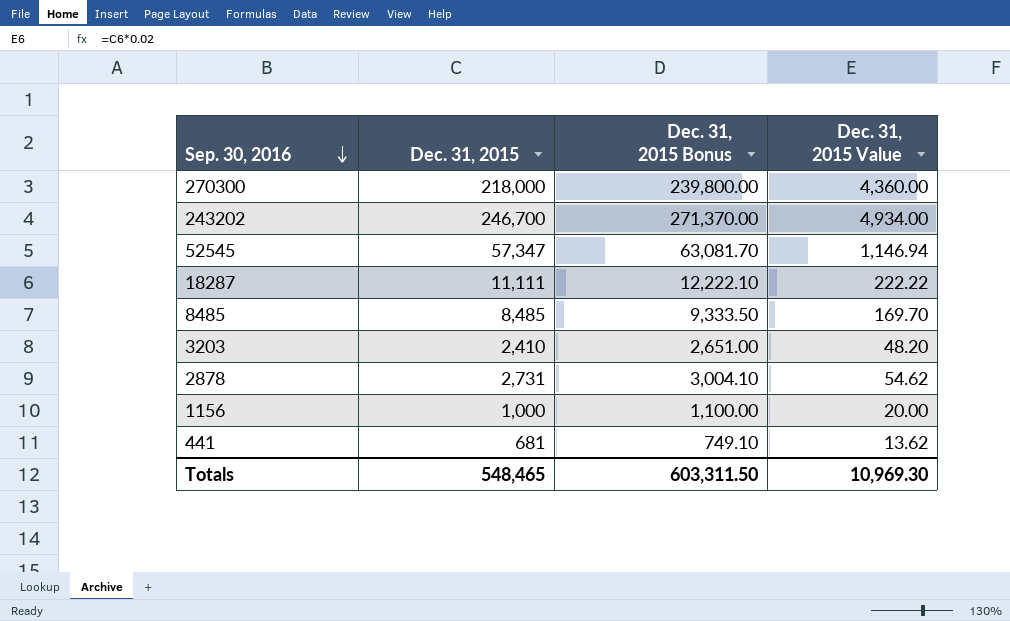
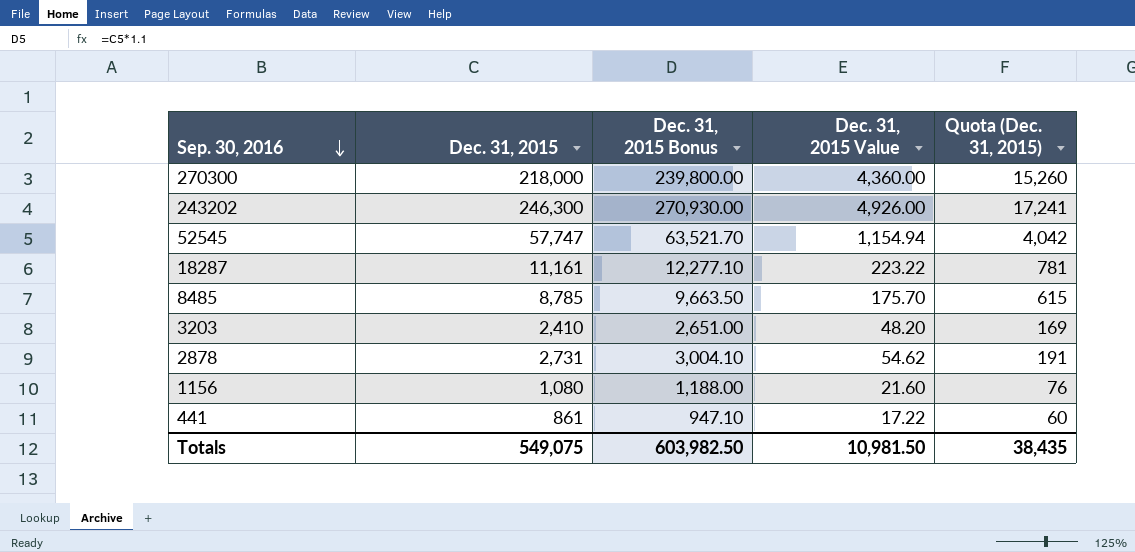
column Quota (Dec. 31, 2015) | formula: none -> [Dec. 31, 2015] * 0.07
243202 | Dec. 31, 2015: 246,700 -> 246,300
243202 | Dec. 31, 2015 Bonus: 271,370.00 -> 270,930.00
243202 | Dec. 31, 2015 Value: 4,934.00 -> 4,926.00
52545 | Dec. 31, 2015: 57,347 -> 57,747
52545 | Dec. 31, 2015 Bonus: 63,081.70 -> 63,521.70
52545 | Dec. 31, 2015 Value: 1,146.94 -> 1,154.94
18287 | Dec. 31, 2015: 11,111 -> 11,161
18287 | Dec. 31, 2015 Bonus: 12,222.10 -> 12,277.10
18287 | Dec. 31, 2015 Value: 222.22 -> 223.22
8485 | Dec. 31, 2015: 8,485 -> 8,785
8485 | Dec. 31, 2015 Bonus: 9,333.50 -> 9,663.50
8485 | Dec. 31, 2015 Value: 169.70 -> 175.70
1156 | Dec. 31, 2015: 1,000 -> 1,080
1156 | Dec. 31, 2015 Bonus: 1,100.00 -> 1,188.00
1156 | Dec. 31, 2015 Value: 20.00 -> 21.60
441 | Dec. 31, 2015: 681 -> 861
441 | Dec. 31, 2015 Bonus: 749.10 -> 947.10
441 | Dec. 31, 2015 Value: 13.62 -> 17.22
Totals | Dec. 31, 2015: 548,465 -> 549,075
Totals | Dec. 31, 2015 Bonus: 603,311.50 -> 603,982.50
Totals | Dec. 31, 2015 Value: 10,969.30 -> 10,981.50

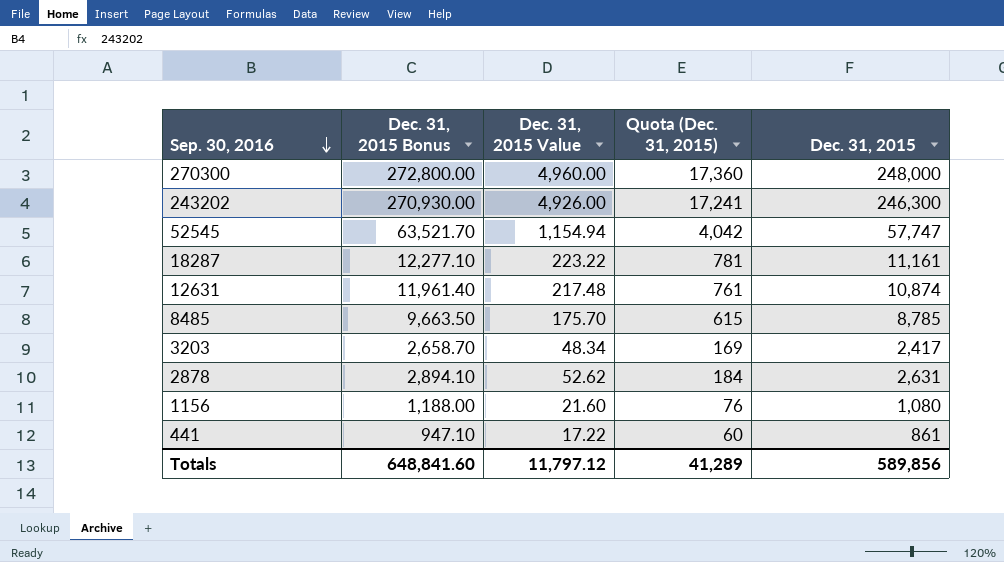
column Dec. 31, 2015 | position: 2 -> 5
270300 | Dec. 31, 2015 Bonus: 239,800.00 -> 272,800.00
270300 | Dec. 31, 2015 Value: 4,360.00 -> 4,960.00
270300 | Quota (Dec. 31, 2015): 15,260 -> 17,360
270300 | Dec. 31, 2015: 218,000 -> 248,000
row 12631: none -> 11,961.40 | 217.48 | 761 | 10,874
3203 | Dec. 31, 2015 Bonus: 2,651.00 -> 2,658.70
3203 | Dec. 31, 2015 Value: 48.20 -> 48.34
3203 | Dec. 31, 2015: 2,410 -> 2,417
2878 | Dec. 31, 2015 Bonus: 3,004.10 -> 2,894.10
2878 | Dec. 31, 2015 Value: 54.62 -> 52.62
2878 | Quota (Dec. 31, 2015): 191 -> 184
2878 | Dec. 31, 2015: 2,731 -> 2,631
Totals | Dec. 31, 2015 Bonus: 603,982.50 -> 648,841.60
Totals | Dec. 31, 2015 Value: 10,981.50 -> 11,797.12
Totals | Quota (Dec. 31, 2015): 38,435 -> 41,289
Totals | Dec. 31, 2015: 549,075 -> 589,856

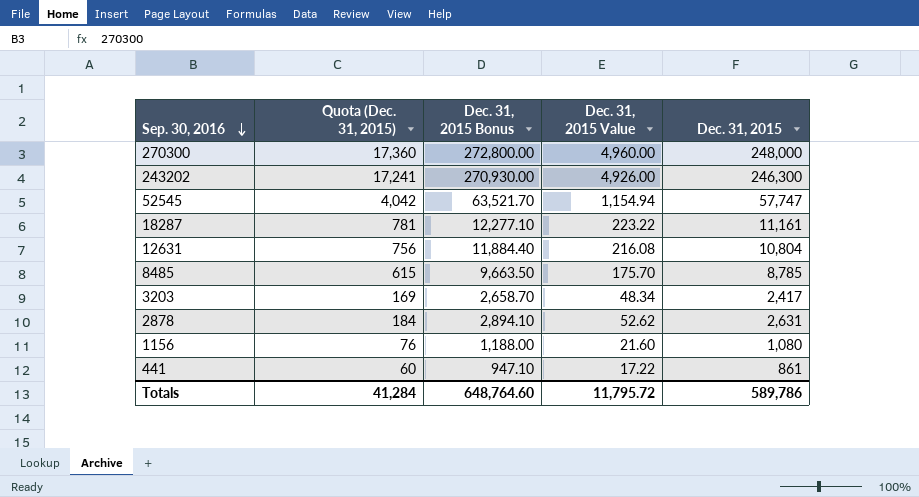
column Quota (Dec. 31, 2015) | position: 4 -> 2
12631 | Quota (Dec. 31, 2015): 761 -> 756
12631 | Dec. 31, 2015 Bonus: 11,961.40 -> 11,884.40
12631 | Dec. 31, 2015 Value: 217.48 -> 216.08
12631 | Dec. 31, 2015: 10,874 -> 10,804
Totals | Quota (Dec. 31, 2015): 41,289 -> 41,284
Totals | Dec. 31, 2015 Bonus: 648,841.60 -> 648,764.60
Totals | Dec. 31, 2015 Value: 11,797.12 -> 11,795.72
Totals | Dec. 31, 2015: 589,856 -> 589,786

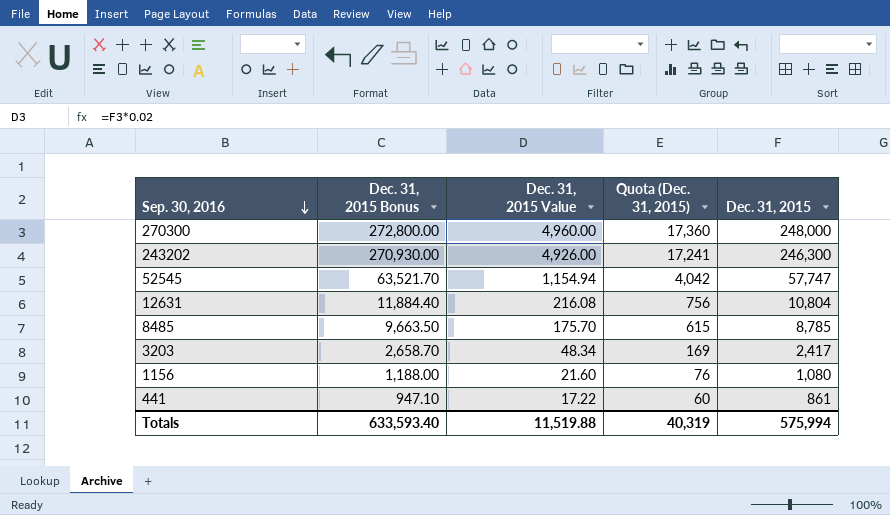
column Quota (Dec. 31, 2015) | position: 2 -> 4
row 18287: 781 | 12,277.10 | 223.22 | 11,161 -> none
row 2878: 184 | 2,894.10 | 52.62 | 2,631 -> none
Totals | Dec. 31, 2015 Bonus: 648,764.60 -> 633,593.40
Totals | Dec. 31, 2015 Value: 11,795.72 -> 11,519.88
Totals | Quota (Dec. 31, 2015): 41,284 -> 40,319
Totals | Dec. 31, 2015: 589,786 -> 575,994

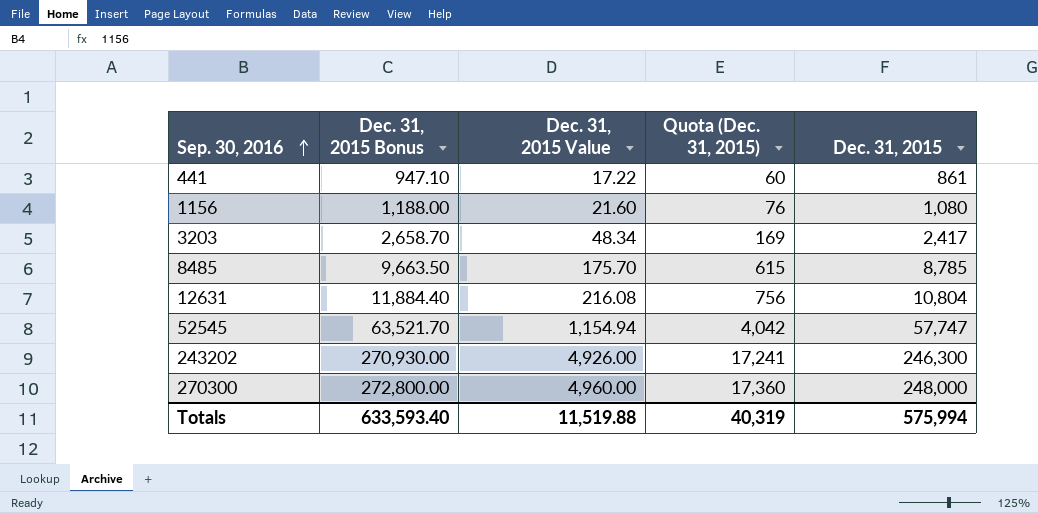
row order: Sep. 30, 2016 descending -> Sep. 30, 2016 ascending

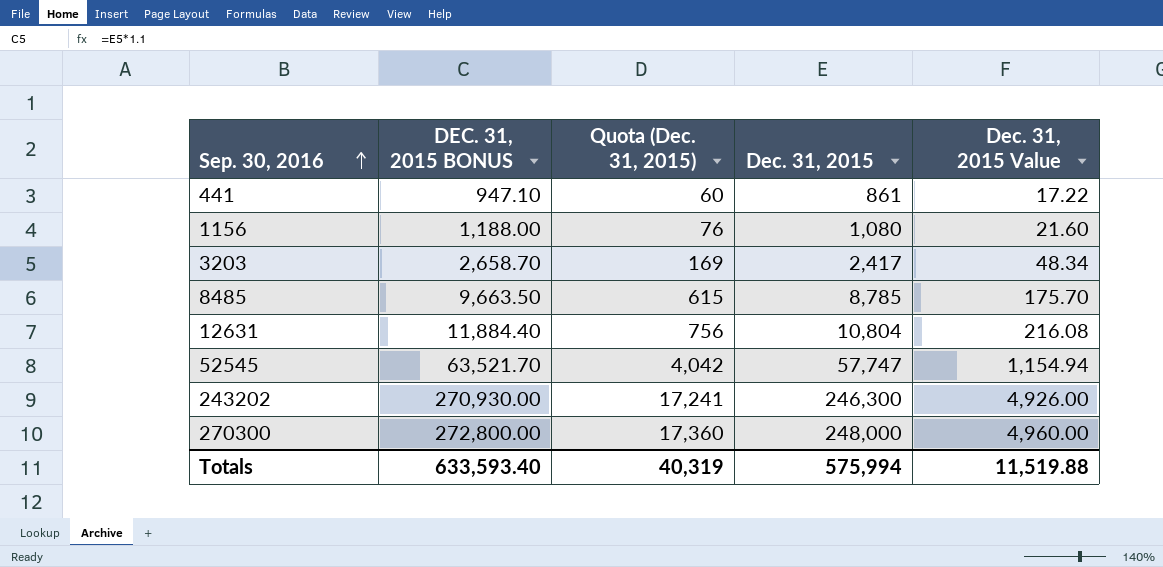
column name: Dec. 31, 2015 Bonus -> DEC. 31, 2015 BONUS
column Dec. 31, 2015 Value | position: 3 -> 5

